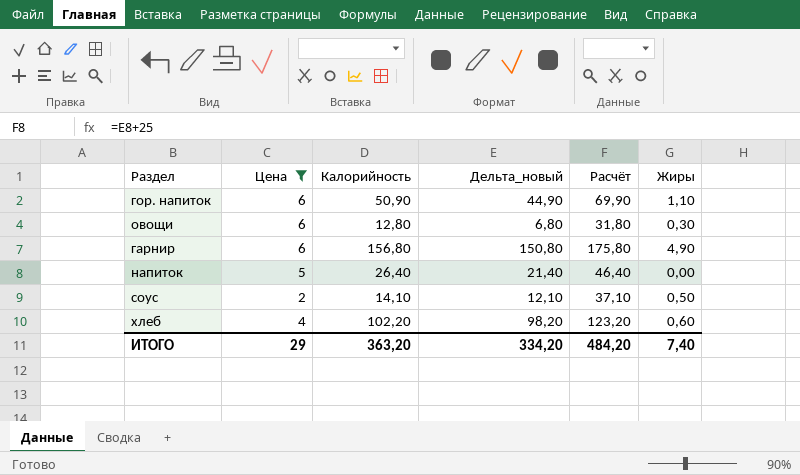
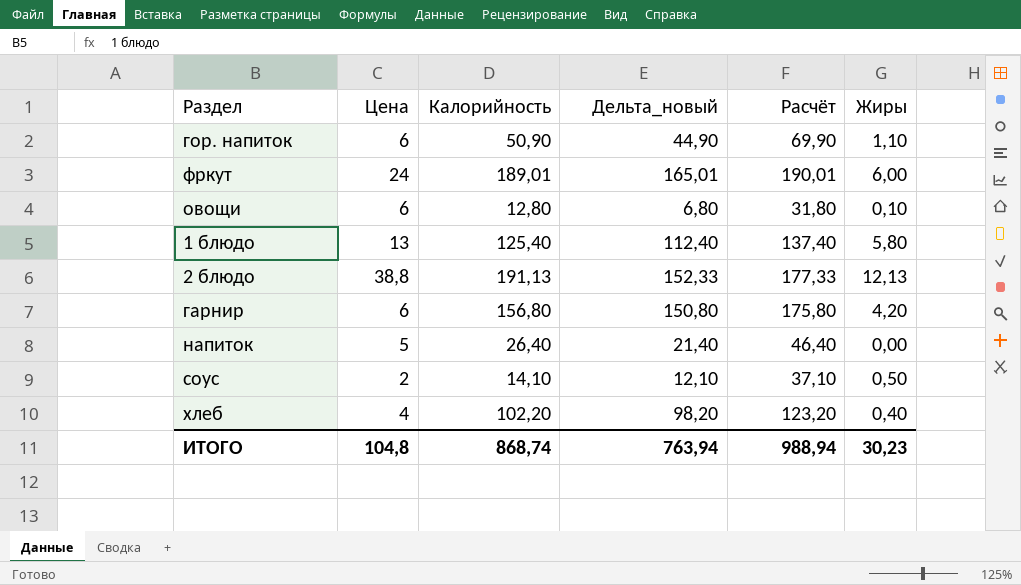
filter: Цена <= 6 -> none
овощи | Жиры: 0,30 -> 0,10
гарнир | Жиры: 4,90 -> 4,20
хлеб | Жиры: 0,60 -> 0,40
ИТОГО | Цена: 29 -> 104,8
ИТОГО | Калорийность: 363,20 -> 868,74
ИТОГО | Дельта_новый: 334,20 -> 763,94
ИТОГО | Расчёт: 484,20 -> 988,94
ИТОГО | Жиры: 7,40 -> 30,23

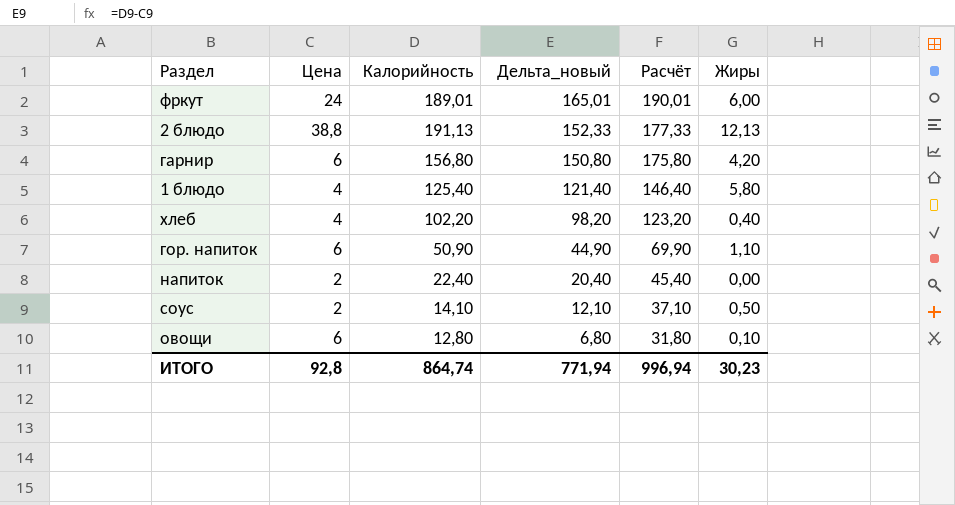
row order: none -> Дельта_новый descending
1 блюдо | Цена: 13 -> 4
1 блюдо | Дельта_новый: 112,40 -> 121,40
1 блюдо | Расчёт: 137,40 -> 146,40
напиток | Цена: 5 -> 2
напиток | Калорийность: 26,40 -> 22,40
напиток | Дельта_новый: 21,40 -> 20,40
напиток | Расчёт: 46,40 -> 45,40
ИТОГО | Цена: 104,8 -> 92,8
ИТОГО | Калорийность: 868,74 -> 864,74
ИТОГО | Дельта_новый: 763,94 -> 771,94
ИТОГО | Расчёт: 988,94 -> 996,94

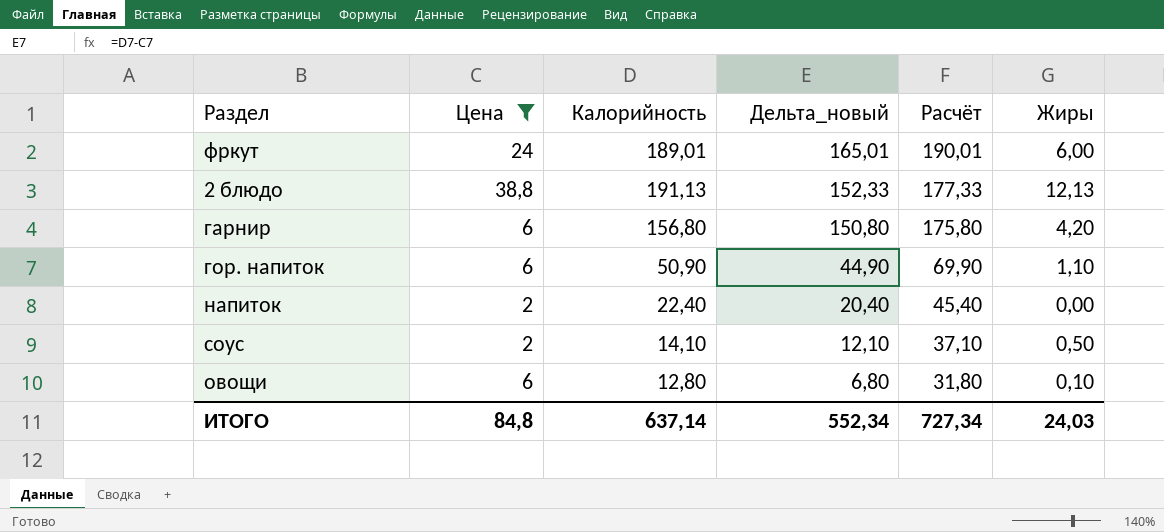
filter: none -> Цена != 4
ИТОГО | Цена: 92,8 -> 84,8
ИТОГО | Калорийность: 864,74 -> 637,14
ИТОГО | Дельта_новый: 771,94 -> 552,34
ИТОГО | Расчёт: 996,94 -> 727,34
ИТОГО | Жиры: 30,23 -> 24,03

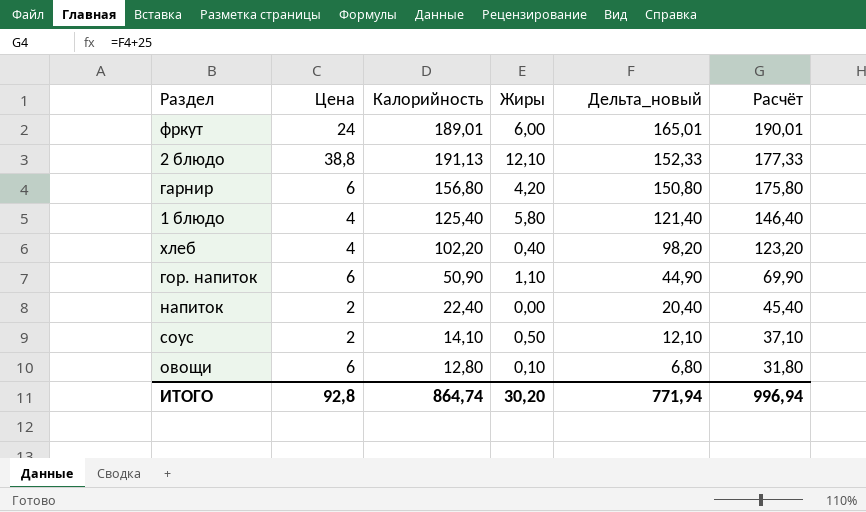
filter: Цена != 4 -> none
column Жиры | position: 6 -> 4
2 блюдо | Жиры: 12,13 -> 12,10
ИТОГО | Цена: 84,8 -> 92,8
ИТОГО | Калорийность: 637,14 -> 864,74
ИТОГО | Жиры: 24,03 -> 30,20
ИТОГО | Дельта_новый: 552,34 -> 771,94
ИТОГО | Расчёт: 727,34 -> 996,94

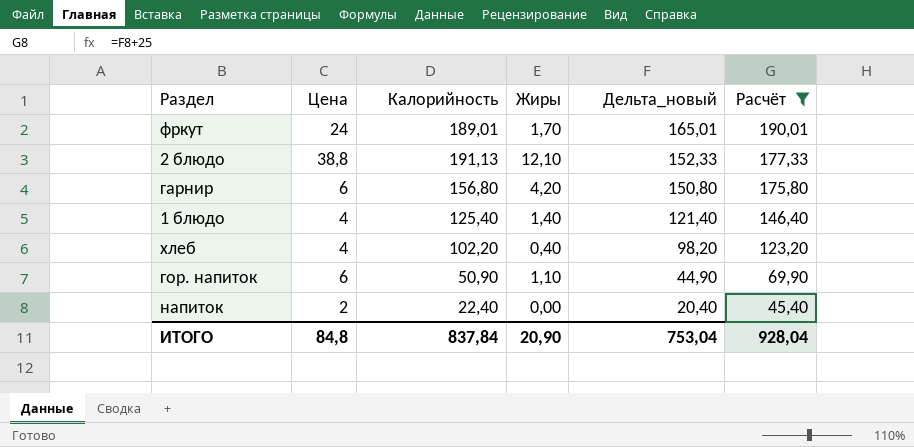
filter: none -> Расчёт >= 45,40
фркут | Жиры: 6,00 -> 1,70
1 блюдо | Жиры: 5,80 -> 1,40
ИТОГО | Цена: 92,8 -> 84,8
ИТОГО | Калорийность: 864,74 -> 837,84
ИТОГО | Жиры: 30,20 -> 20,90
ИТОГО | Дельта_новый: 771,94 -> 753,04
ИТОГО | Расчёт: 996,94 -> 928,04

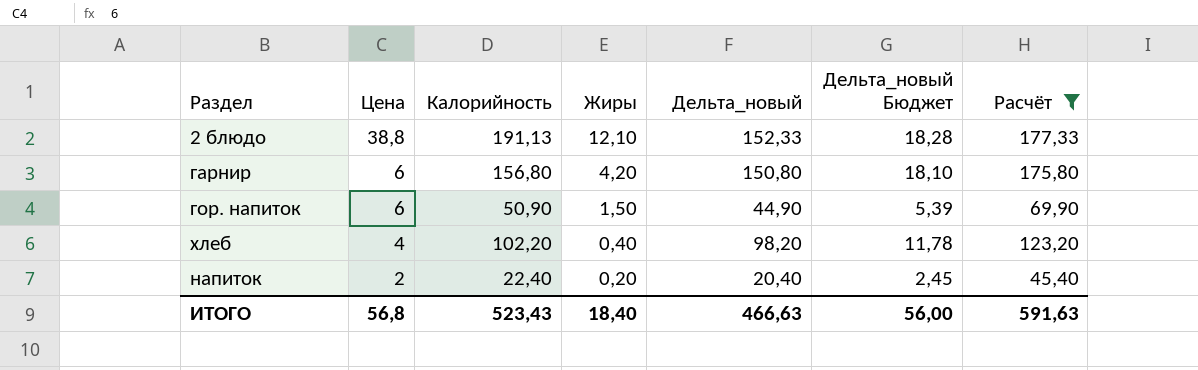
row order: Дельта_новый descending -> Цена descending
column Дельта_новый Бюджет | formula: none -> [Дельта_новый] * 0,12
row фркут: 24 | 189,01 | 1,70 | 165,01 | 190,01 -> none
row 1 блюдо: 4 | 125,40 | 1,40 | 121,40 | 146,40 -> none
гор. напиток | Жиры: 1,10 -> 1,50
напиток | Жиры: 0,00 -> 0,20
ИТОГО | Цена: 84,8 -> 56,8
ИТОГО | Калорийность: 837,84 -> 523,43
ИТОГО | Жиры: 20,90 -> 18,40
ИТОГО | Дельта_новый: 753,04 -> 466,63
ИТОГО | Расчёт: 928,04 -> 591,63

